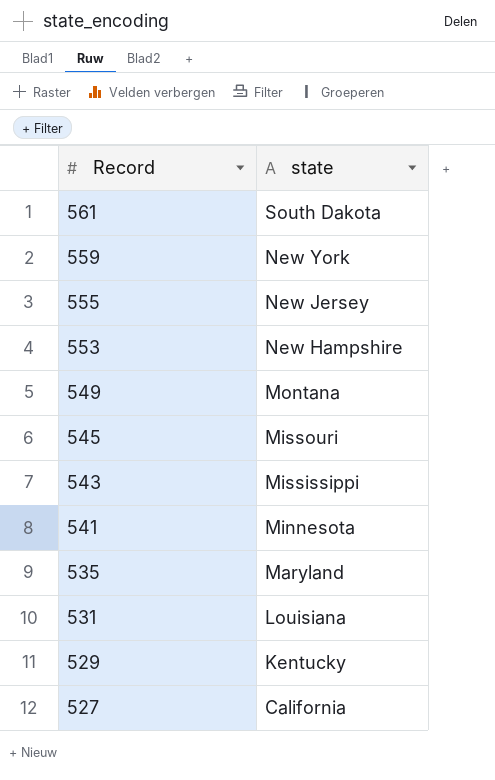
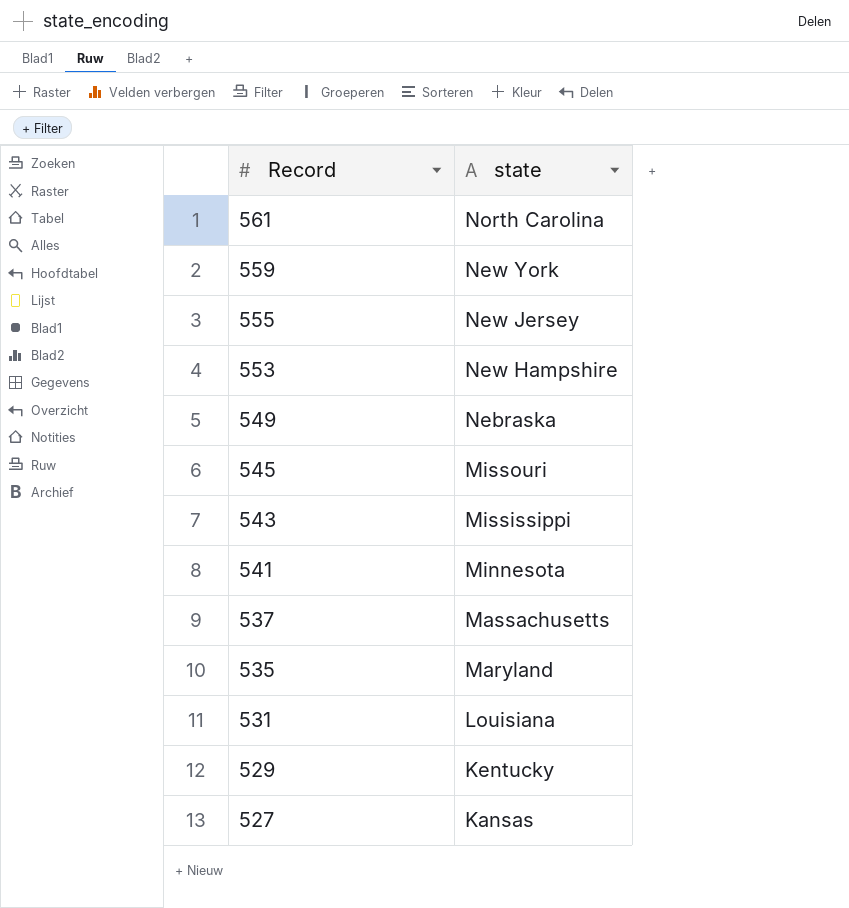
561 | state: South Dakota -> North Carolina
549 | state: Montana -> Nebraska
row 537: none -> Massachusetts
527 | state: California -> Kansas

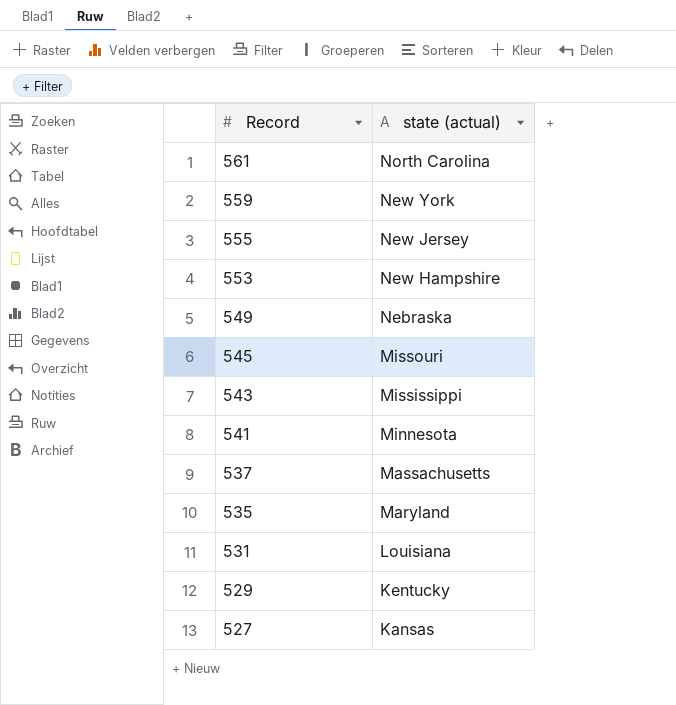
column name: state -> state (actual)

